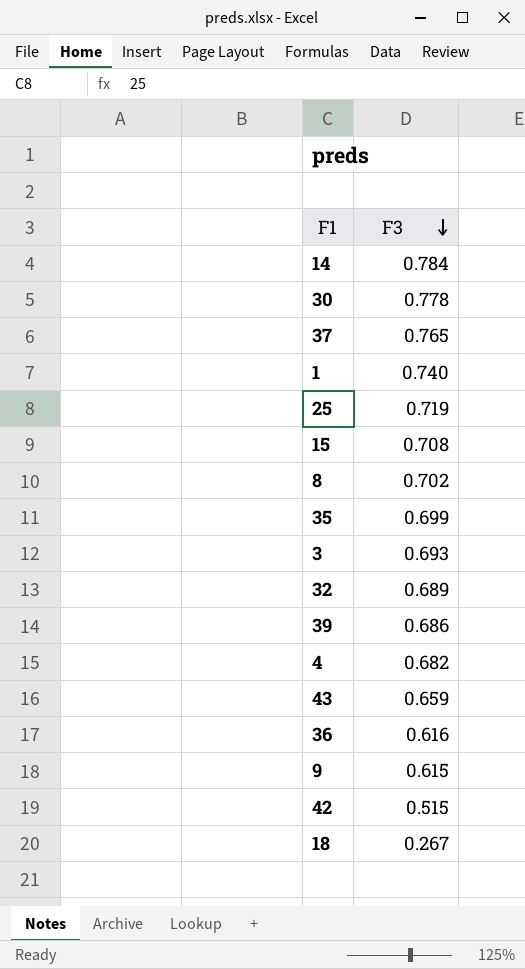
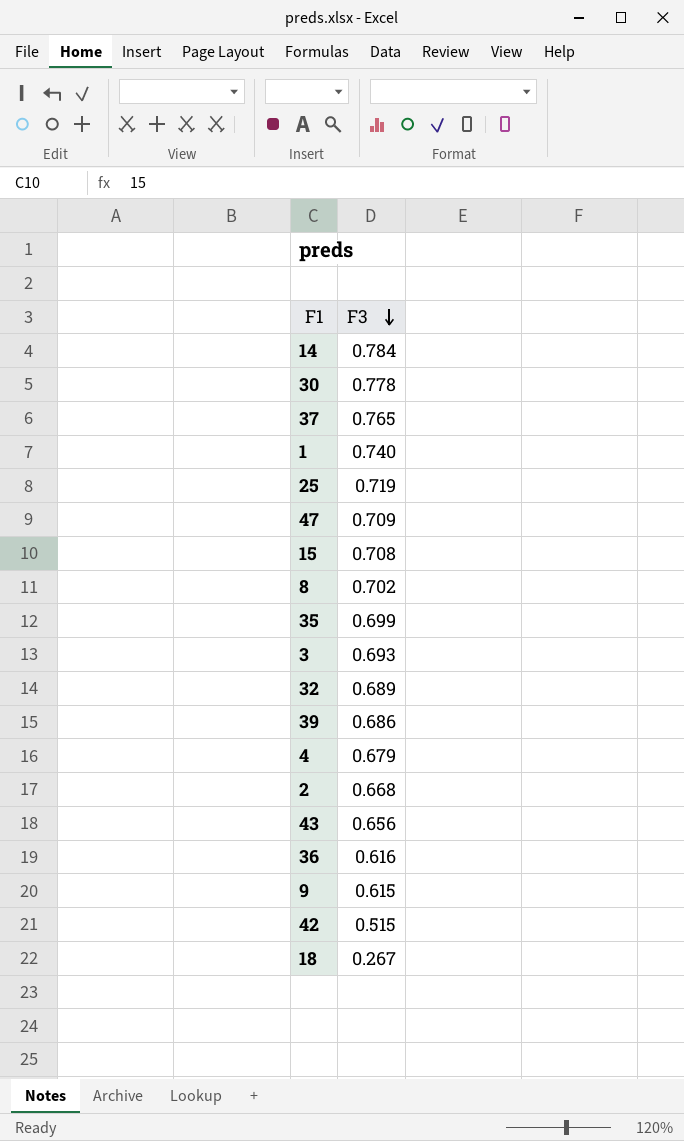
row 47: none -> 0.709
4 | F3: 0.682 -> 0.679
row 2: none -> 0.668
43 | F3: 0.659 -> 0.656

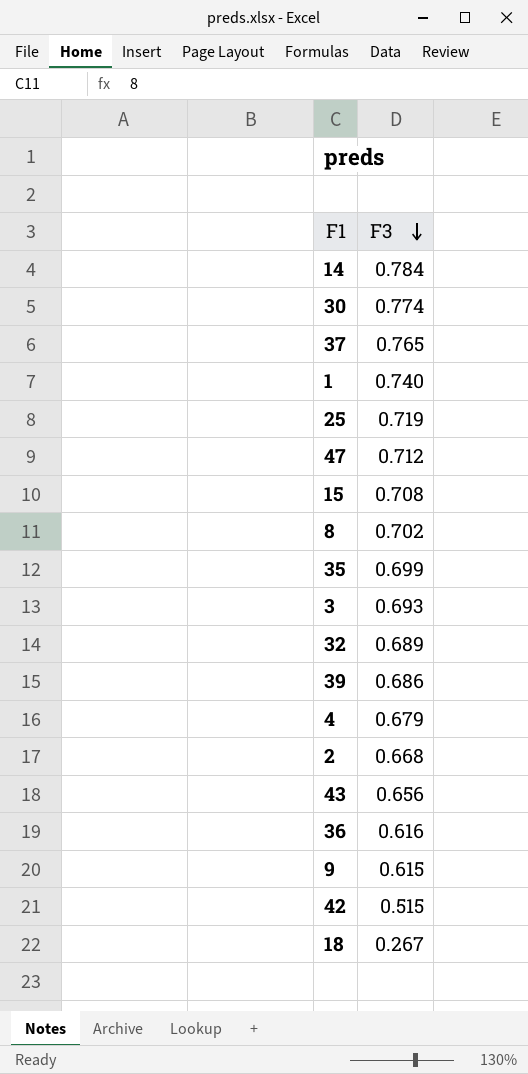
30 | F3: 0.778 -> 0.774
47 | F3: 0.709 -> 0.712

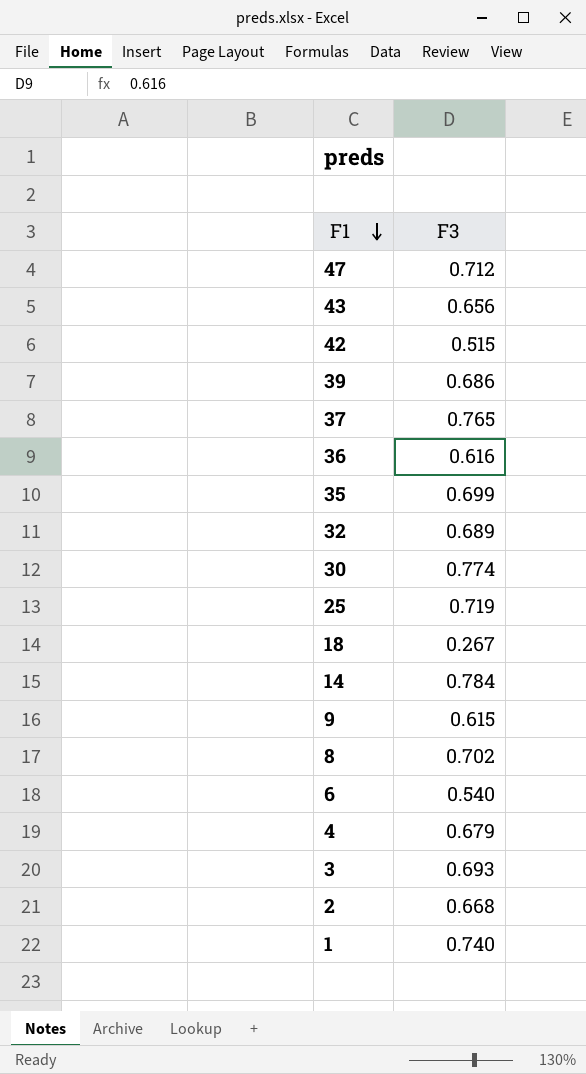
row order: F3 descending -> F1 descending
row 15: 0.708 -> none
row 6: none -> 0.540

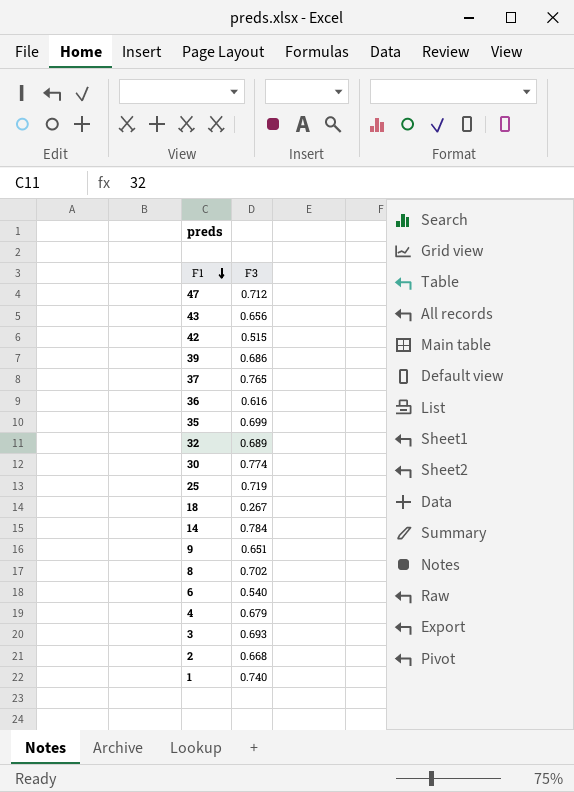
9 | F3: 0.615 -> 0.651

